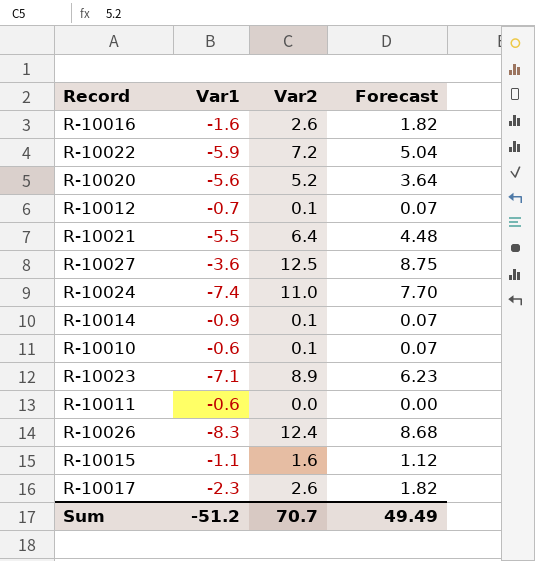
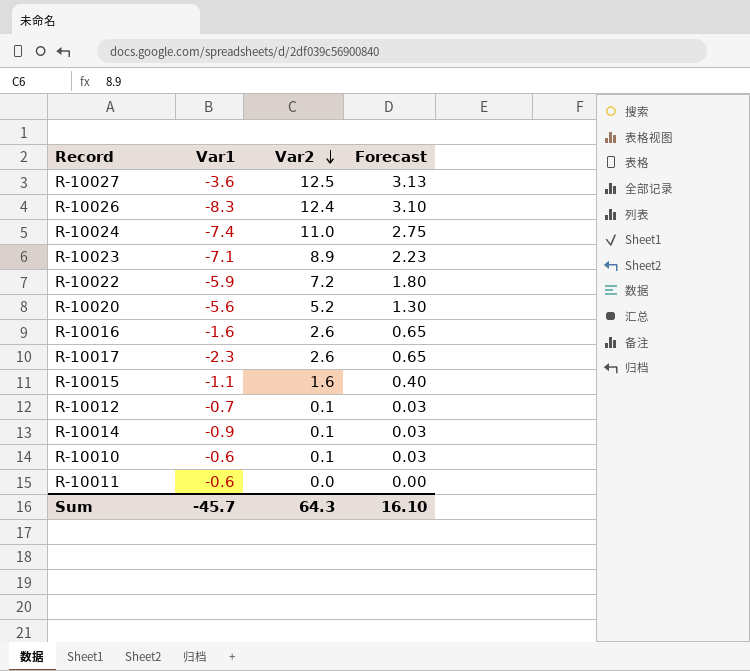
row order: none -> Var2 descending
column Forecast | formula: [Var2] * 0.7 -> [Var2] * 0.25
row R-10021: -5.5 | 6.4 | 4.48 -> none
Sum | Var1: -51.2 -> -45.7
Sum | Var2: 70.7 -> 64.3
Sum | Forecast: 49.49 -> 16.10

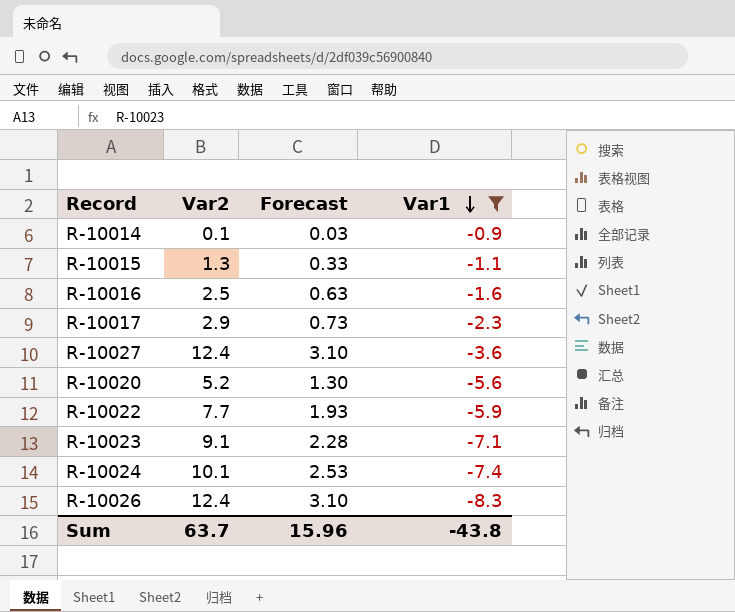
filter: none -> Var1 <= -0.9
row order: Var2 descending -> Var1 descending
column Var1 | position: 2 -> 4
R-10015 | Var2: 1.6 -> 1.3
R-10015 | Forecast: 0.40 -> 0.33
R-10016 | Var2: 2.6 -> 2.5
R-10016 | Forecast: 0.65 -> 0.63
R-10017 | Var2: 2.6 -> 2.9
R-10017 | Forecast: 0.65 -> 0.73
R-10027 | Var2: 12.5 -> 12.4
R-10027 | Forecast: 3.13 -> 3.10
R-10022 | Var2: 7.2 -> 7.7
R-10022 | Forecast: 1.80 -> 1.93
R-10023 | Var2: 8.9 -> 9.1
R-10023 | Forecast: 2.23 -> 2.28
R-10024 | Var2: 11.0 -> 10.1
R-10024 | Forecast: 2.75 -> 2.53
Sum | Var2: 64.3 -> 63.7
Sum | Forecast: 16.10 -> 15.96
Sum | Var1: -45.7 -> -43.8

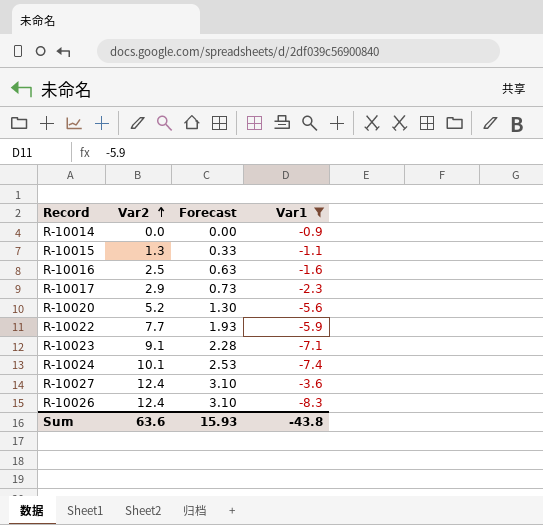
row order: Var1 descending -> Var2 ascending
R-10014 | Var2: 0.1 -> 0.0
R-10014 | Forecast: 0.03 -> 0.00
Sum | Var2: 63.7 -> 63.6
Sum | Forecast: 15.96 -> 15.93

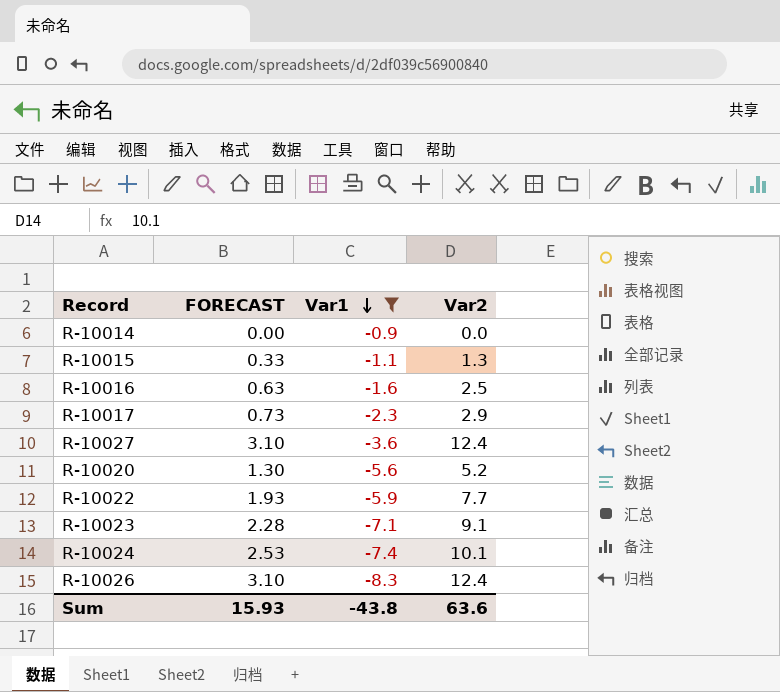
row order: Var2 ascending -> Var1 descending
column name: Forecast -> FORECAST
column Var2 | position: 2 -> 4

